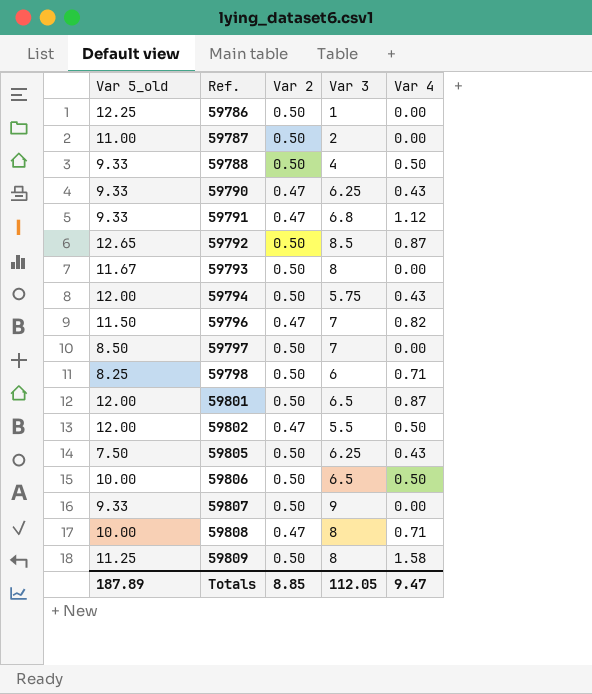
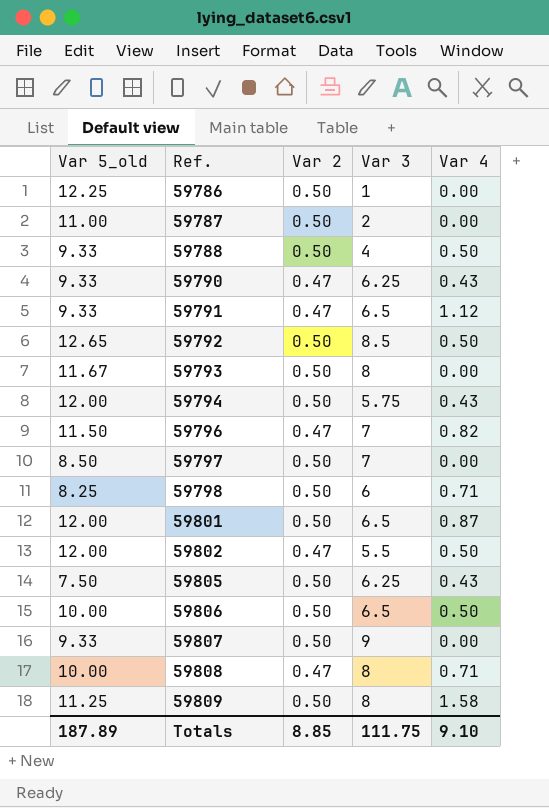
59791 | Var 3: 6.8 -> 6.5
59792 | Var 4: 0.87 -> 0.50
Totals | Var 3: 112.05 -> 111.75
Totals | Var 4: 9.47 -> 9.10

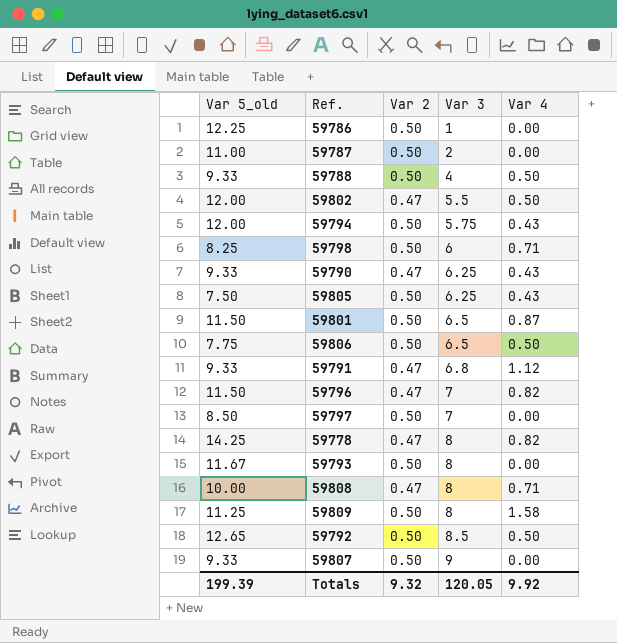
row order: Ref. ascending -> Var 3 ascending
59801 | Var 5_old: 12.00 -> 11.50
59806 | Var 5_old: 10.00 -> 7.75
59791 | Var 3: 6.5 -> 6.8
row 59778: none -> 14.25 | 0.47 | 8 | 0.82
Totals | Var 5_old: 187.89 -> 199.39
Totals | Var 2: 8.85 -> 9.32
Totals | Var 3: 111.75 -> 120.05
Totals | Var 4: 9.10 -> 9.92

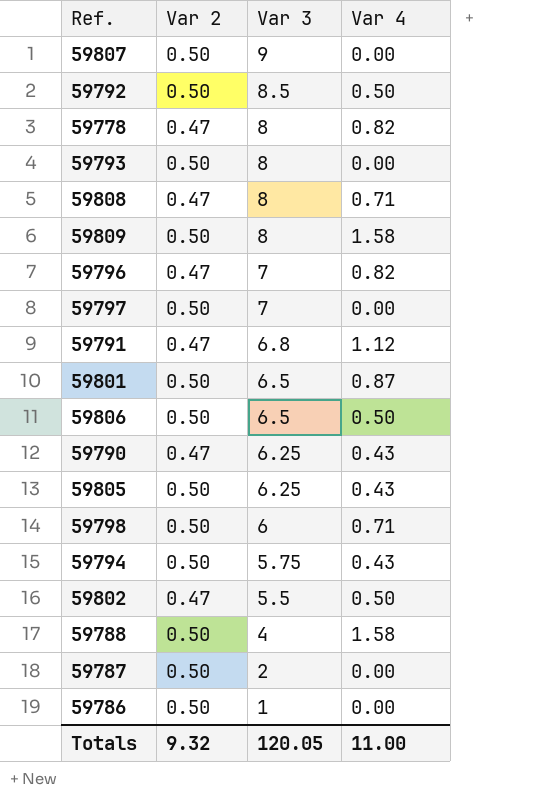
row order: Var 3 ascending -> Var 3 descending
column Var 5_old | position: 1 -> none
59788 | Var 4: 0.50 -> 1.58
Totals | Var 4: 9.92 -> 11.00

